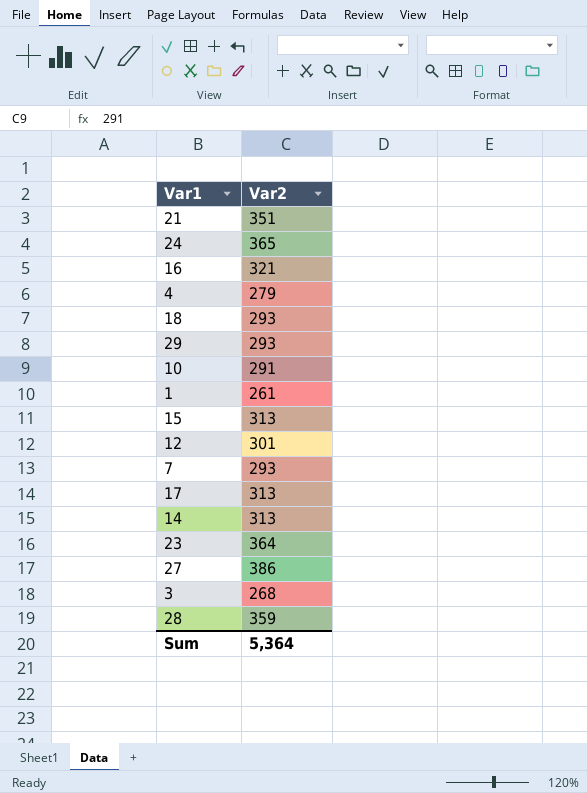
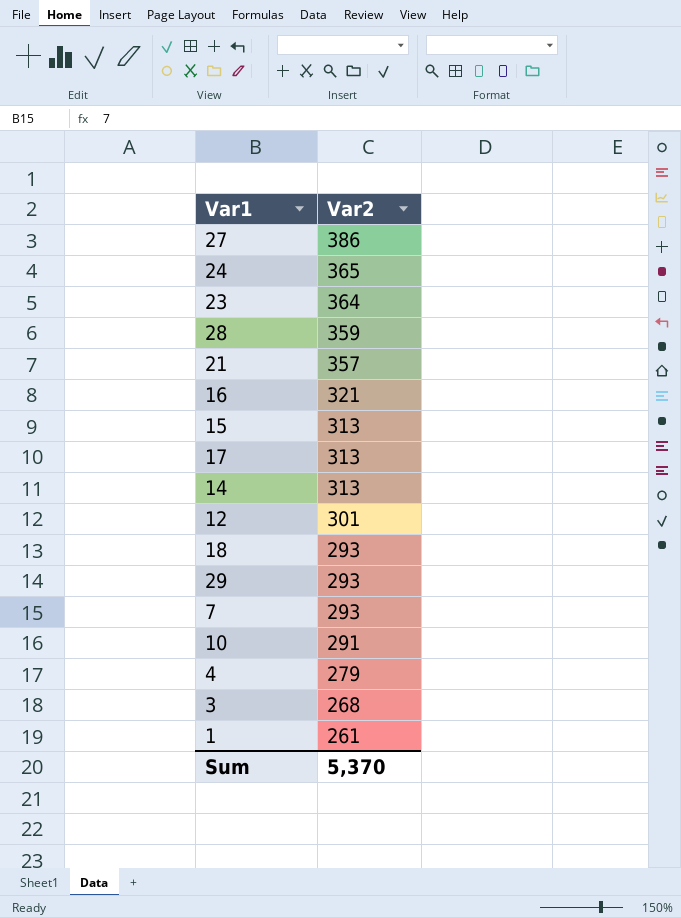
row order: none -> Var2 descending
21 | Var2: 351 -> 357
Sum | Var2: 5,364 -> 5,370

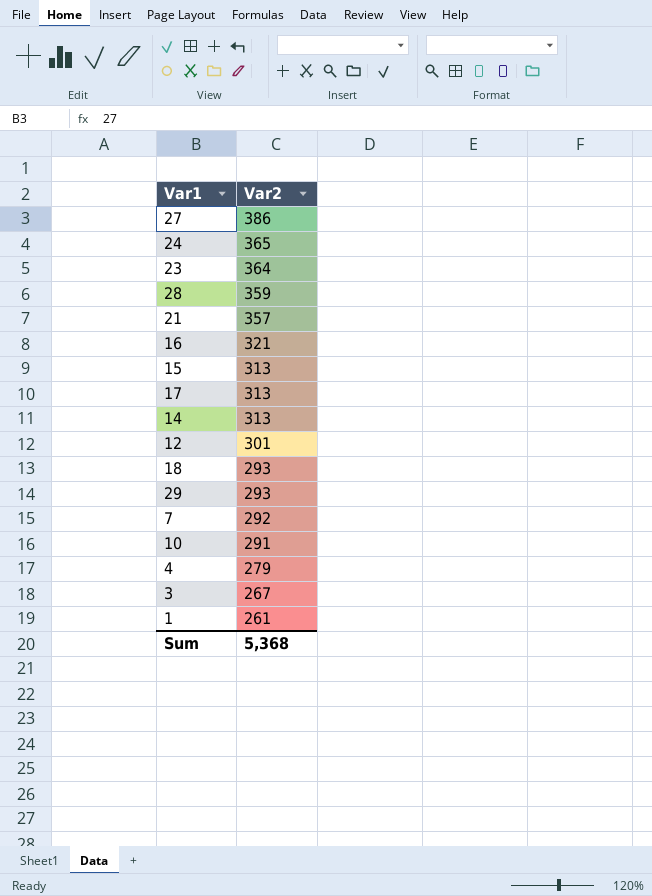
7 | Var2: 293 -> 292
3 | Var2: 268 -> 267
Sum | Var2: 5,370 -> 5,368

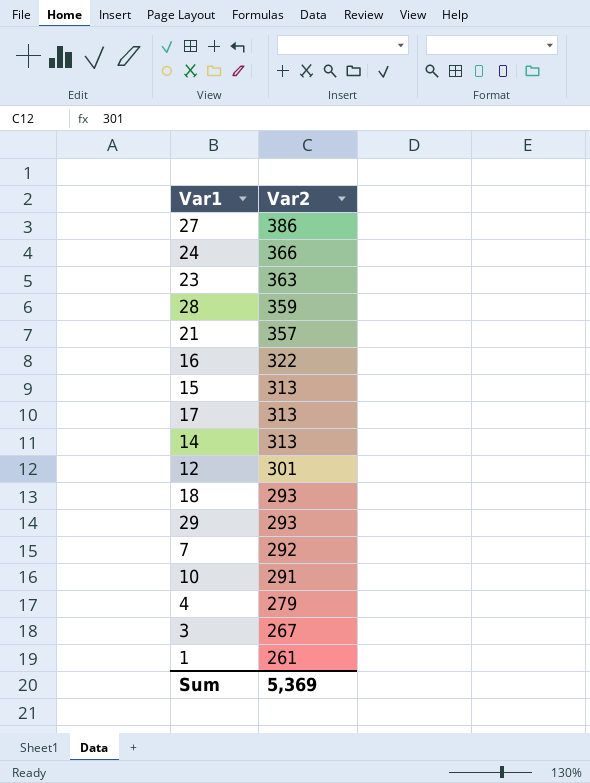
24 | Var2: 365 -> 366
23 | Var2: 364 -> 363
16 | Var2: 321 -> 322
Sum | Var2: 5,368 -> 5,369

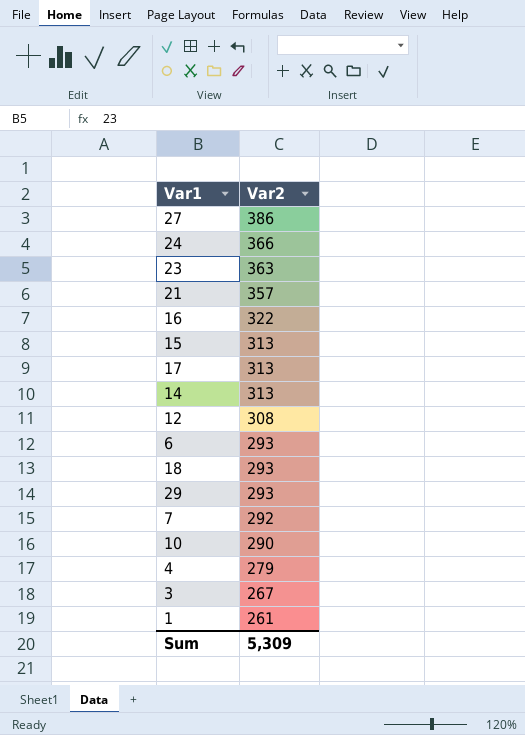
row 28: 359 -> none
12 | Var2: 301 -> 308
row 6: none -> 293
10 | Var2: 291 -> 290
Sum | Var2: 5,369 -> 5,309

